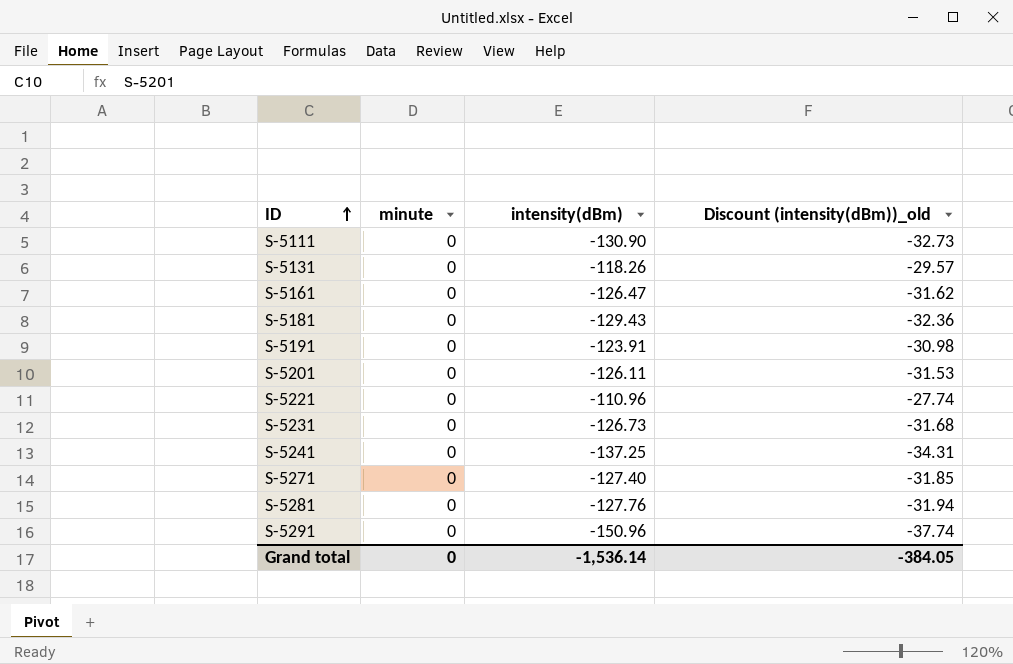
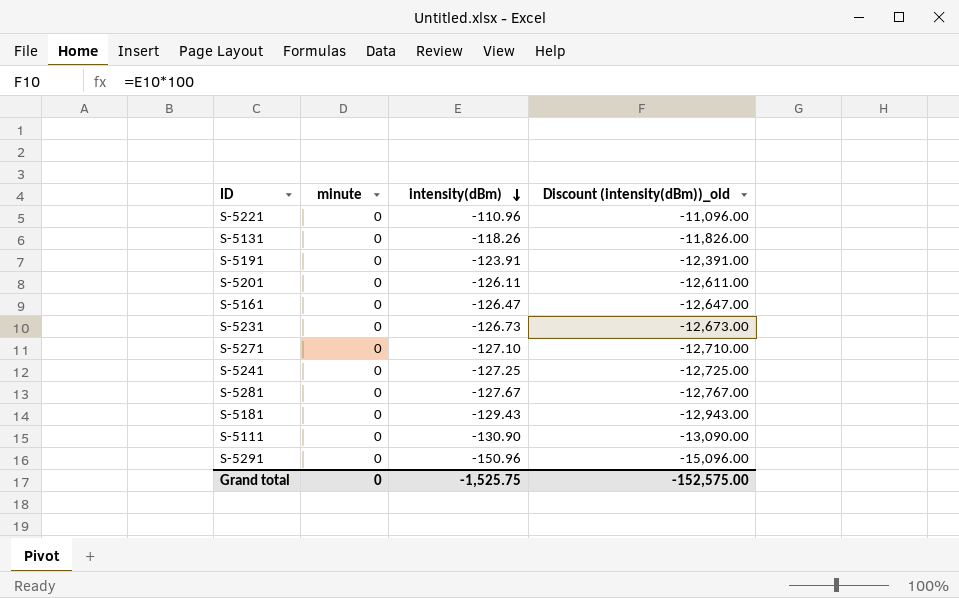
row order: ID ascending -> intensity(dBm) descending
column Discount (intensity(dBm))_old | formula: [intensity(dBm)] * 0.25 -> [intensity(dBm)] * 100
S-5271 | intensity(dBm): -127.40 -> -127.10
S-5241 | intensity(dBm): -137.25 -> -127.25
S-5281 | intensity(dBm): -127.76 -> -127.67
Grand total | intensity(dBm): -1,536.14 -> -1,525.75
Grand total | Discount (intensity(dBm))_old: -384.05 -> -152,575.00

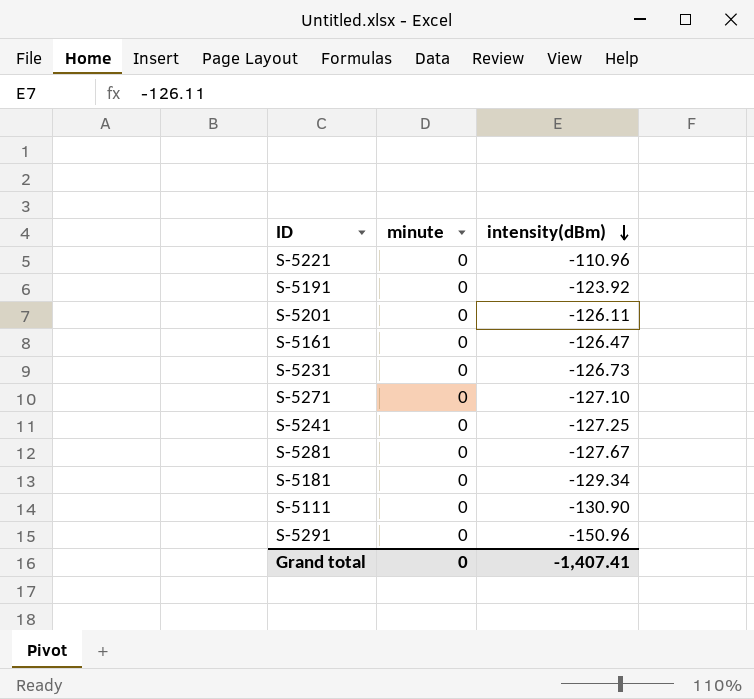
column Discount (intensity(dBm))_old | formula: [intensity(dBm)] * 100 -> none
row S-5131: 0 | -118.26 | -11,826.00 -> none
S-5191 | intensity(dBm): -123.91 -> -123.92
S-5181 | intensity(dBm): -129.43 -> -129.34
Grand total | intensity(dBm): -1,525.75 -> -1,407.41

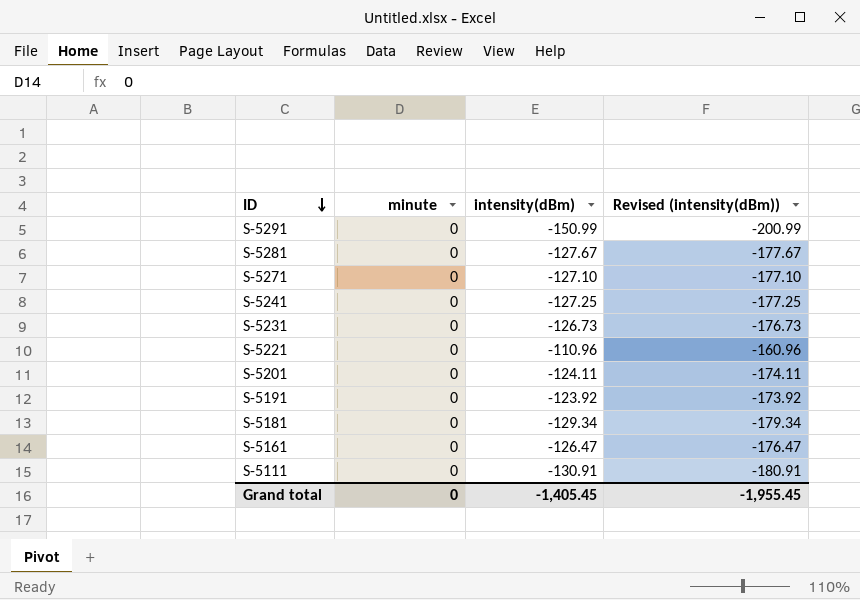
row order: intensity(dBm) descending -> ID descending
column Revised (intensity(dBm)) | formula: none -> [intensity(dBm)] - 50
S-5291 | intensity(dBm): -150.96 -> -150.99
S-5201 | intensity(dBm): -126.11 -> -124.11
S-5111 | intensity(dBm): -130.90 -> -130.91
Grand total | intensity(dBm): -1,407.41 -> -1,405.45

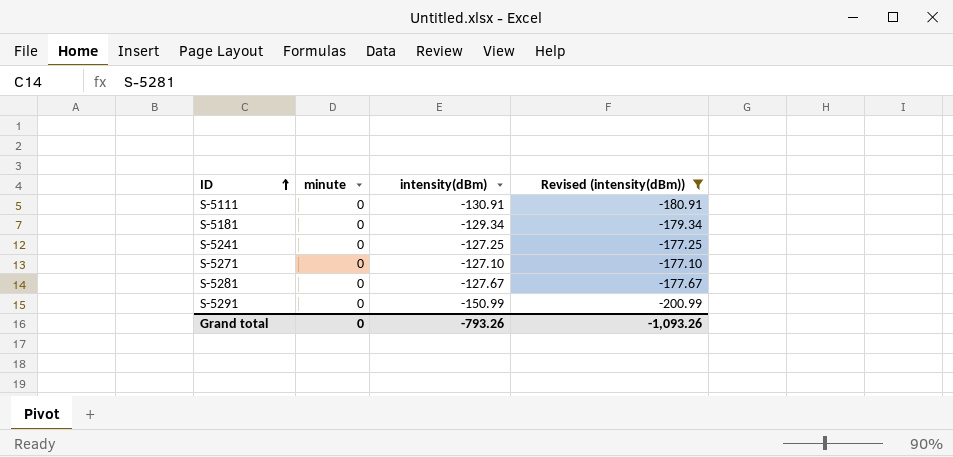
filter: none -> Revised (intensity(dBm)) <= -177.10
row order: ID descending -> ID ascending
Grand total | intensity(dBm): -1,405.45 -> -793.26
Grand total | Revised (intensity(dBm)): -1,955.45 -> -1,093.26

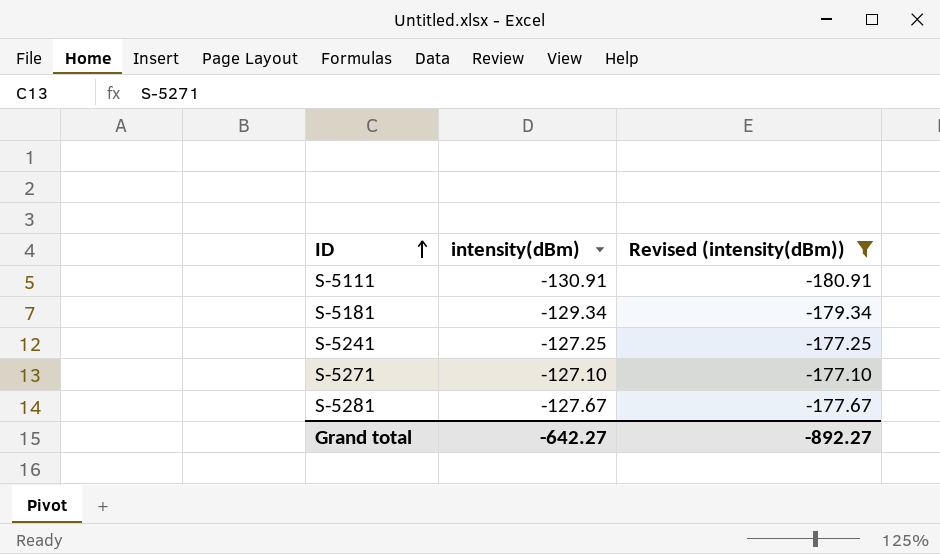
column minute | position: 2 -> none
row S-5291: 0 | -150.99 | -200.99 -> none
Grand total | intensity(dBm): -793.26 -> -642.27
Grand total | Revised (intensity(dBm)): -1,093.26 -> -892.27

